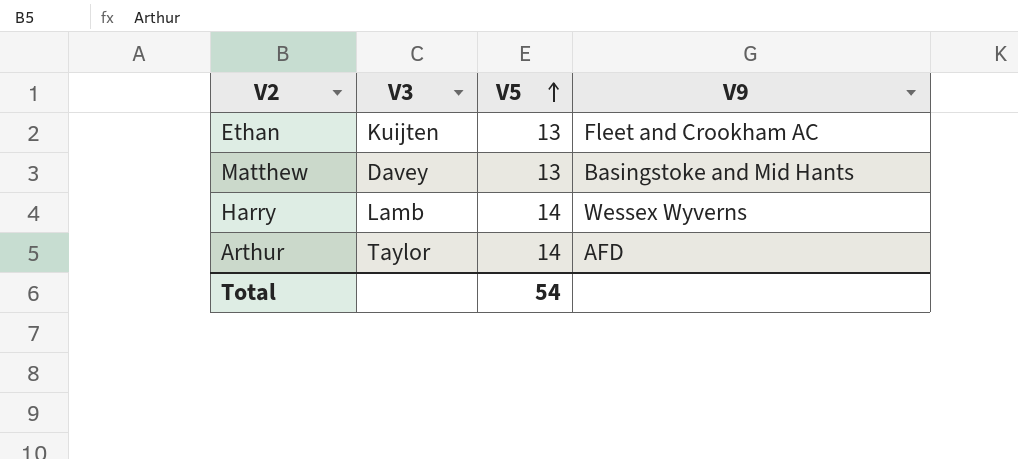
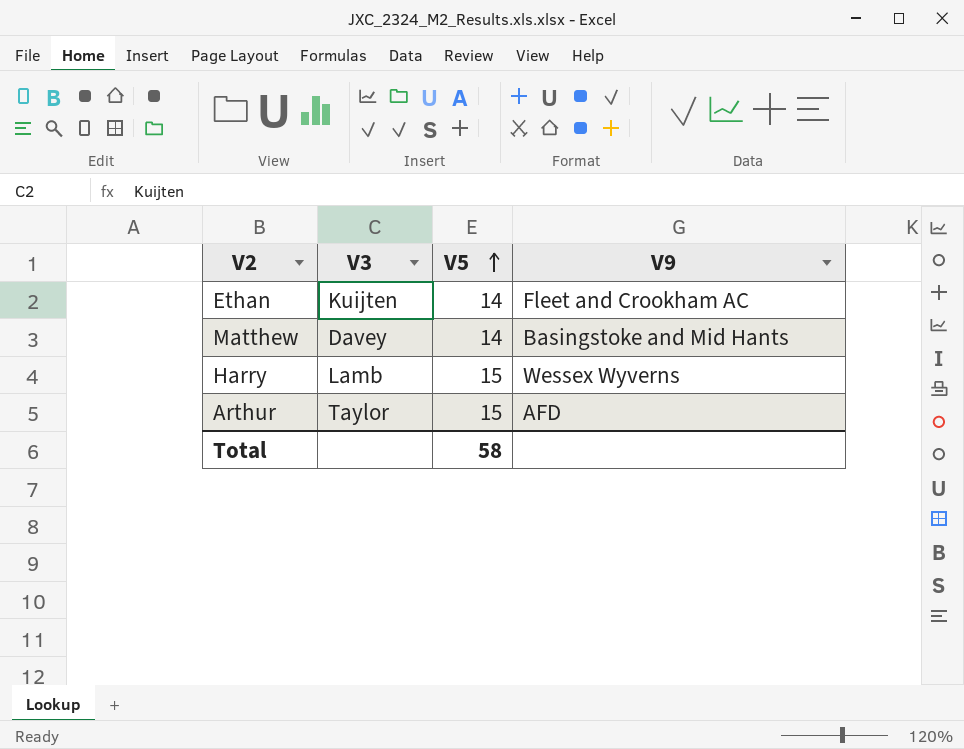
Ethan | V5: 13 -> 14
Matthew | V5: 13 -> 14
Harry | V5: 14 -> 15
Arthur | V5: 14 -> 15
Total | V5: 54 -> 58

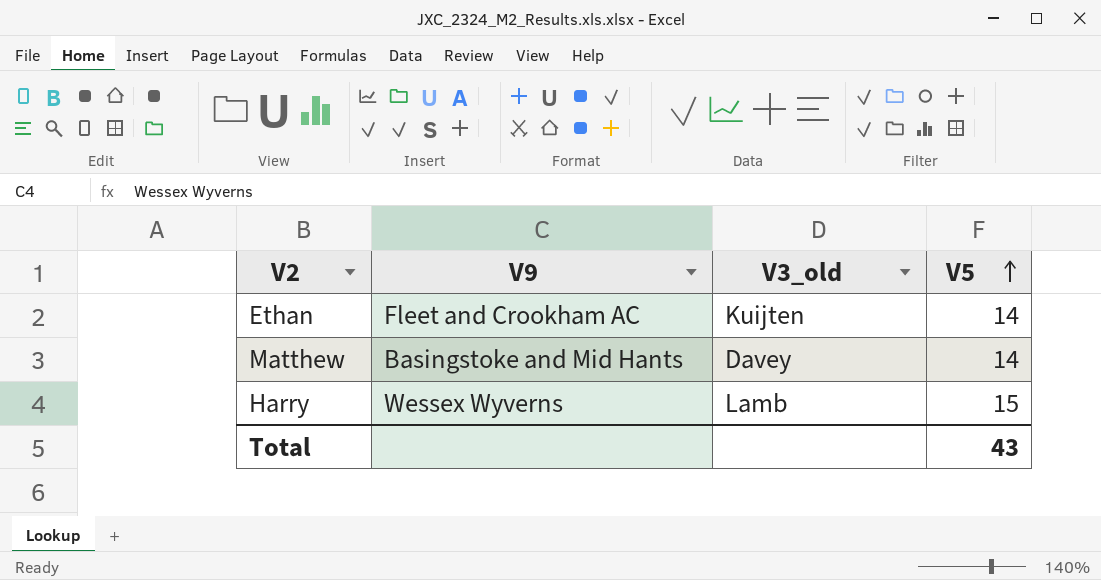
column V9 | position: 4 -> 2
column name: V3 -> V3_old
row Arthur: Taylor | 15 | AFD -> none
Total | V5: 58 -> 43

